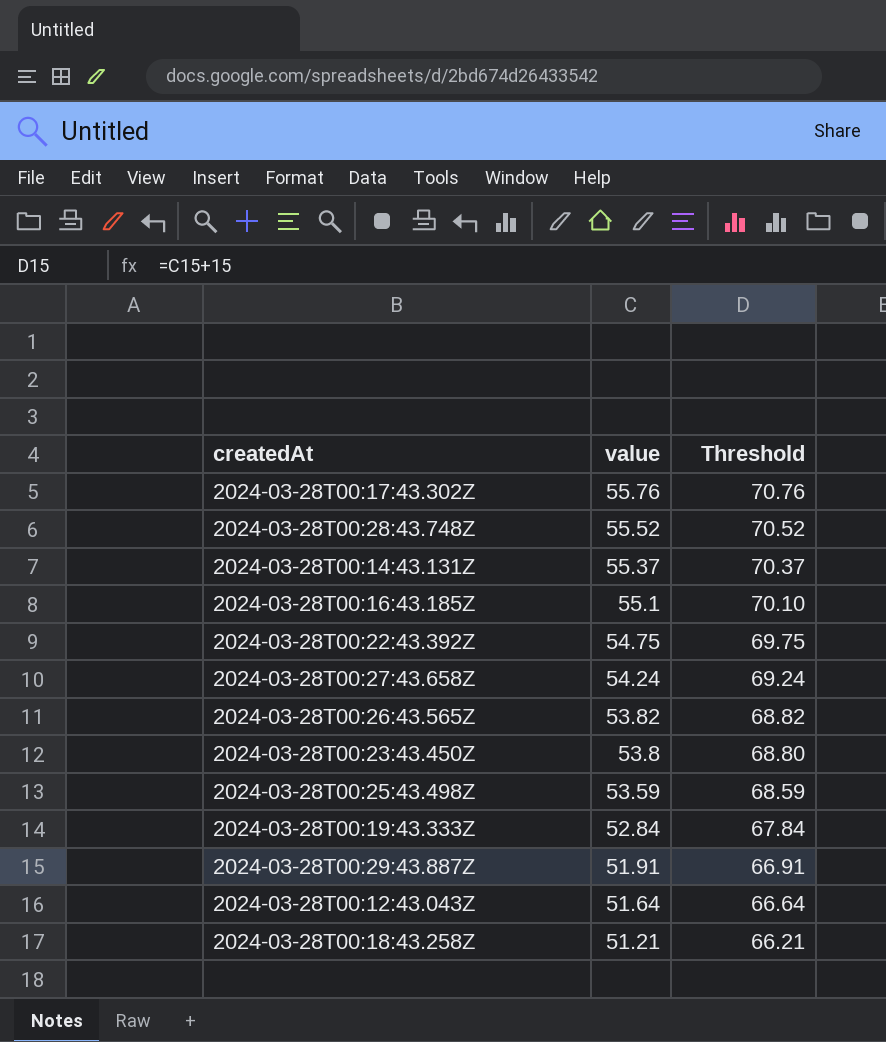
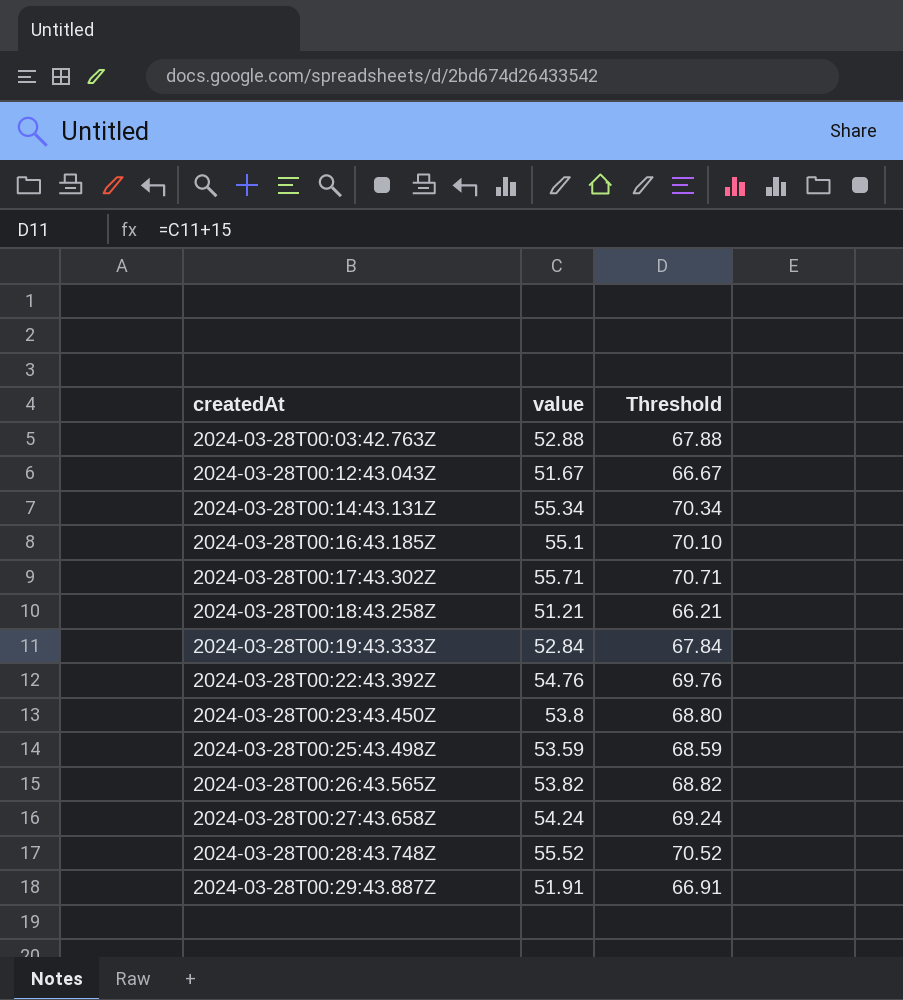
row order: value descending -> createdAt ascending
row 2024-03-28T00:03:42.763Z: none -> 52.88 | 67.88
2024-03-28T00:12:43.043Z | value: 51.64 -> 51.67
2024-03-28T00:12:43.043Z | Threshold: 66.64 -> 66.67
2024-03-28T00:14:43.131Z | value: 55.37 -> 55.34
2024-03-28T00:14:43.131Z | Threshold: 70.37 -> 70.34
2024-03-28T00:17:43.302Z | value: 55.76 -> 55.71
2024-03-28T00:17:43.302Z | Threshold: 70.76 -> 70.71
2024-03-28T00:22:43.392Z | value: 54.75 -> 54.76
2024-03-28T00:22:43.392Z | Threshold: 69.75 -> 69.76

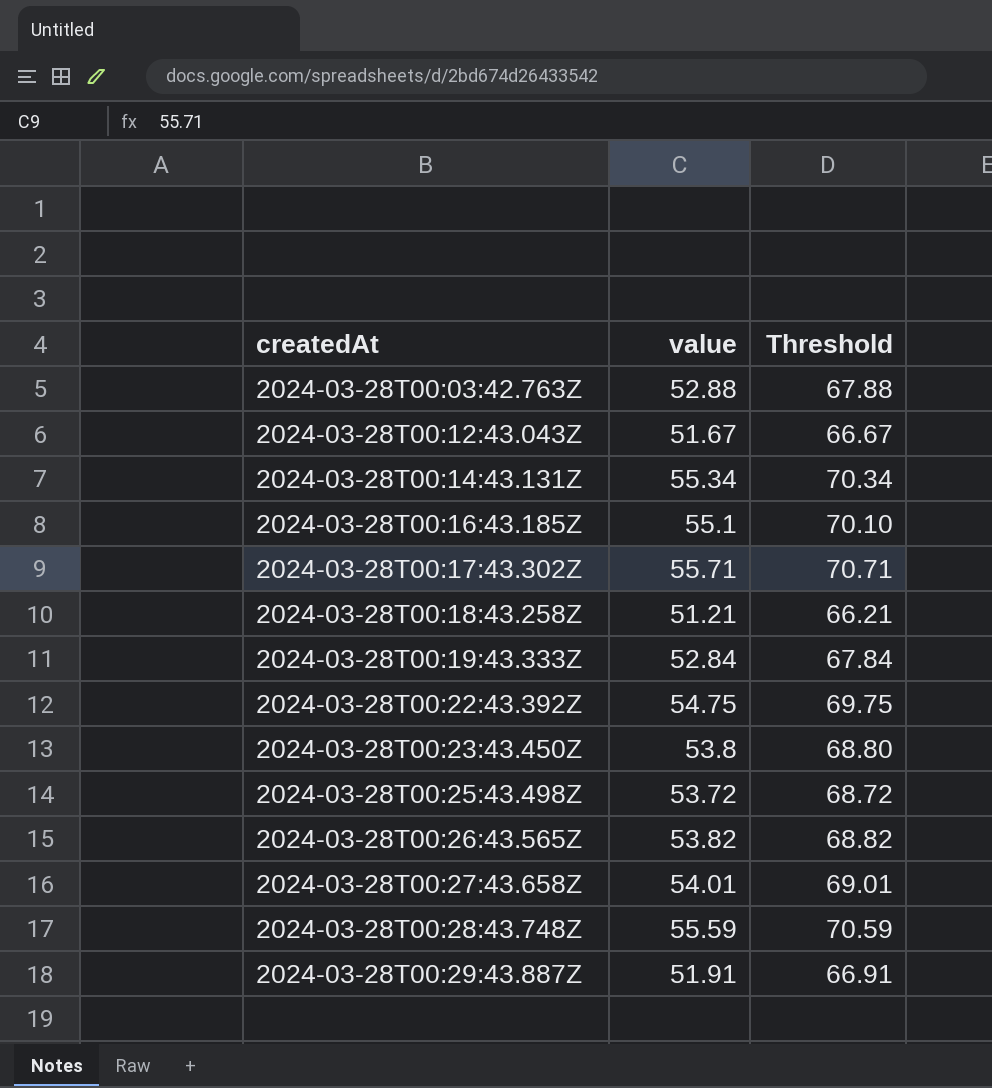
2024-03-28T00:22:43.392Z | value: 54.76 -> 54.75
2024-03-28T00:22:43.392Z | Threshold: 69.76 -> 69.75
2024-03-28T00:25:43.498Z | value: 53.59 -> 53.72
2024-03-28T00:25:43.498Z | Threshold: 68.59 -> 68.72
2024-03-28T00:27:43.658Z | value: 54.24 -> 54.01
2024-03-28T00:27:43.658Z | Threshold: 69.24 -> 69.01
2024-03-28T00:28:43.748Z | value: 55.52 -> 55.59
2024-03-28T00:28:43.748Z | Threshold: 70.52 -> 70.59

